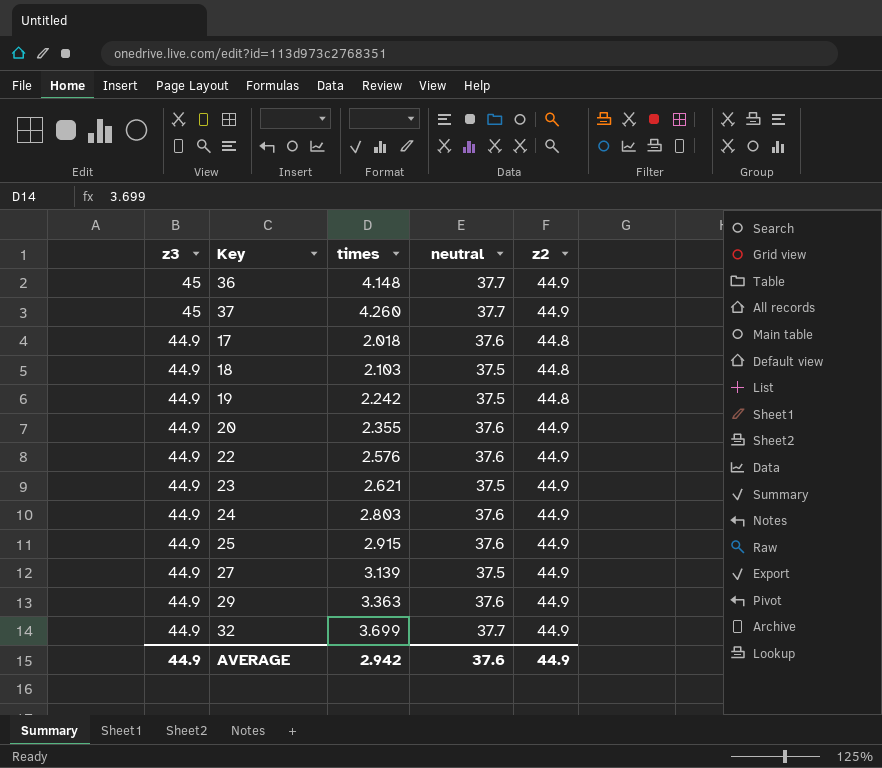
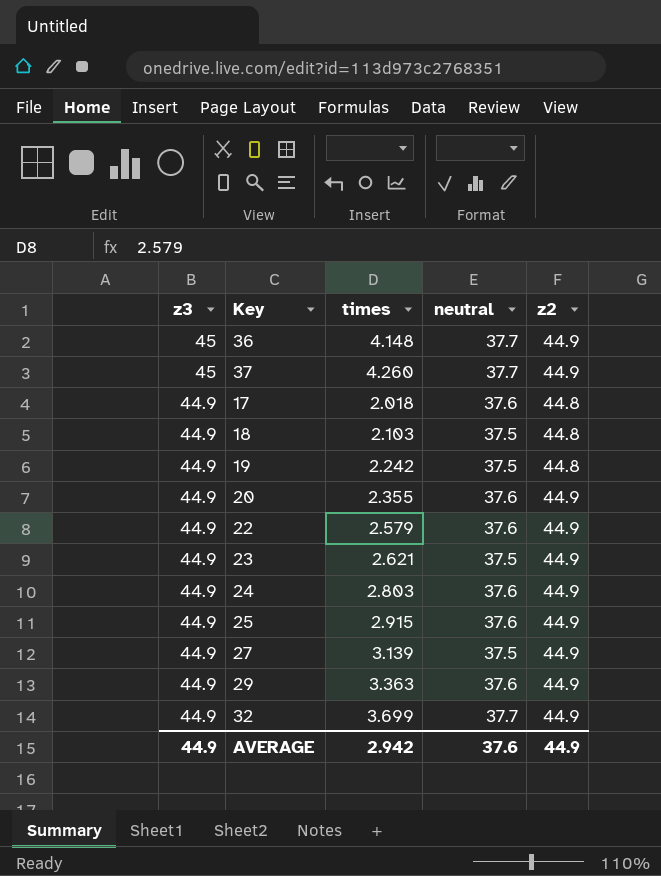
22 | times: 2.576 -> 2.579

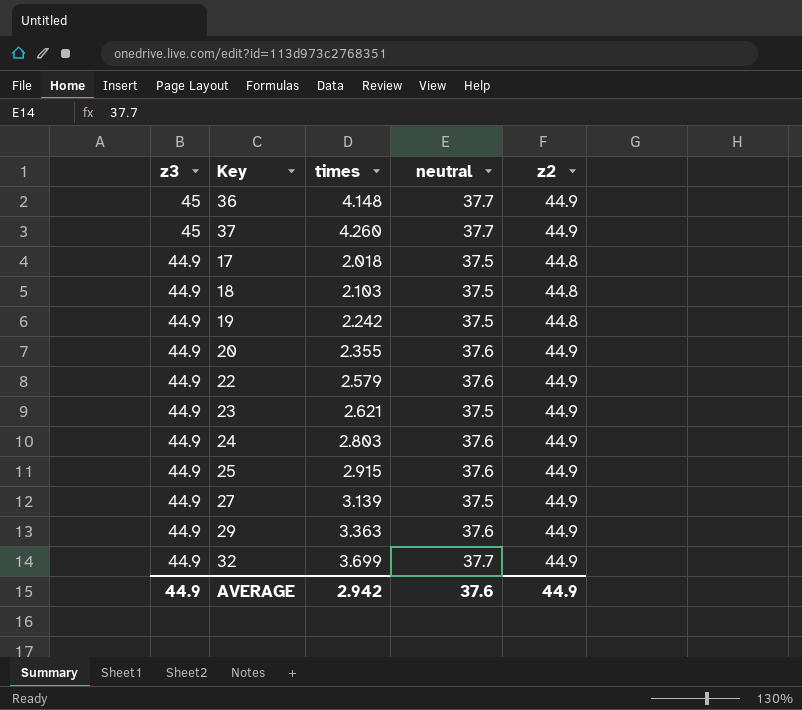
17 | neutral: 37.6 -> 37.5

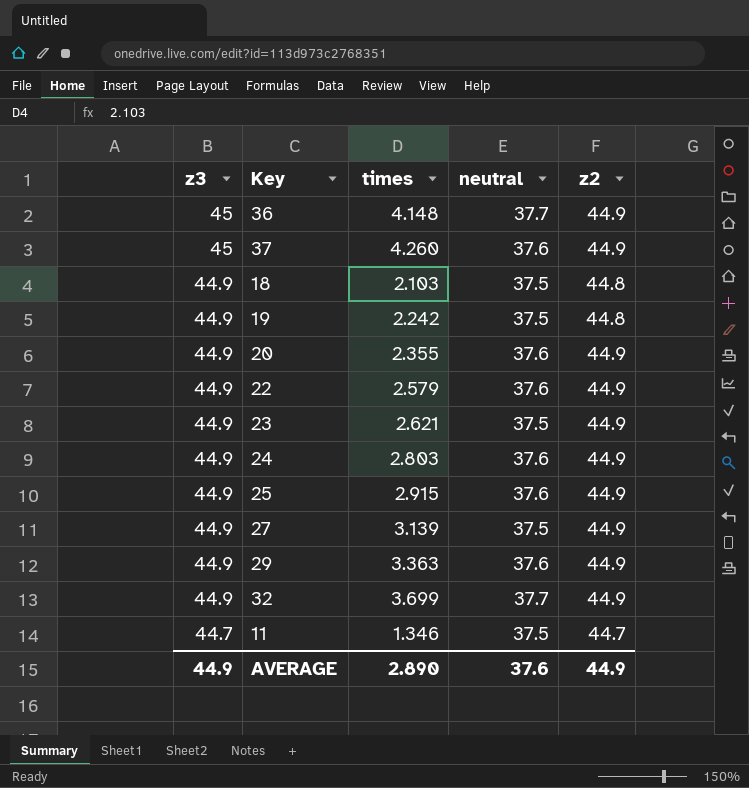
row 17: 44.9 | 2.018 | 37.5 | 44.8 -> none
37 | neutral: 37.7 -> 37.6
row 11: none -> 44.7 | 1.346 | 37.5 | 44.7
AVERAGE | times: 2.942 -> 2.890

